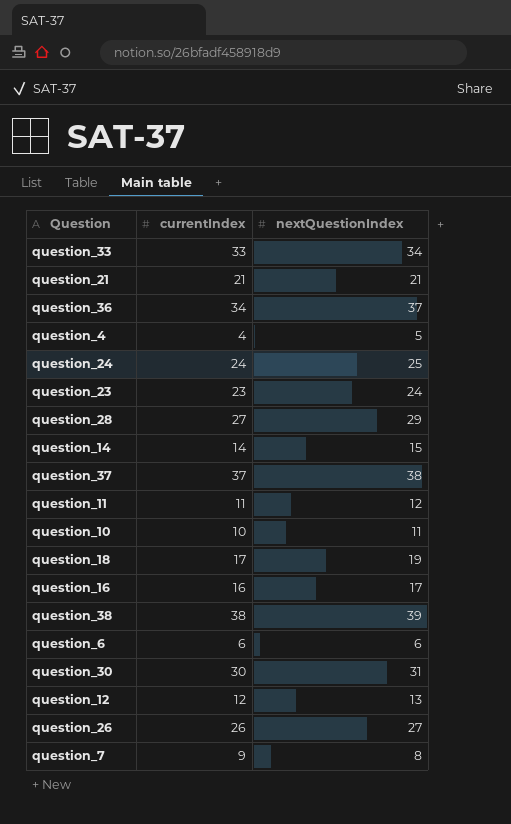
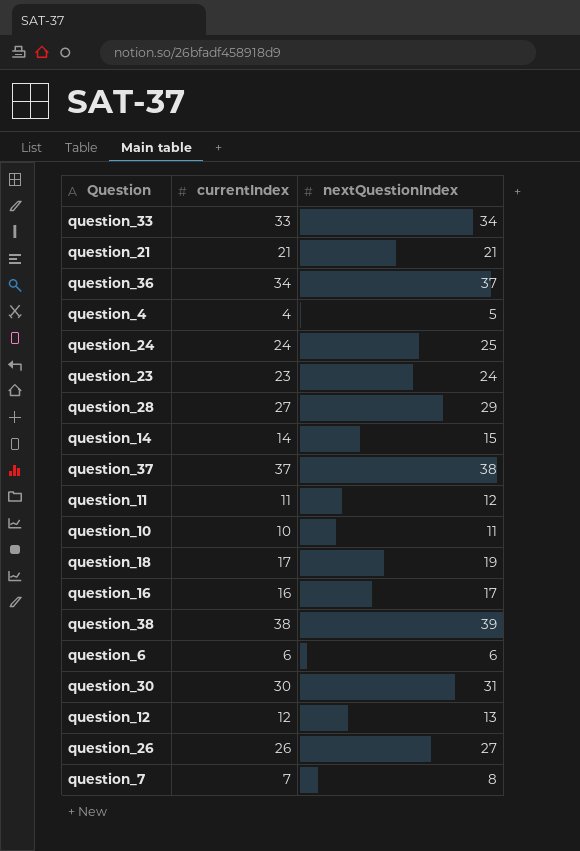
question_7 | currentIndex: 9 -> 7

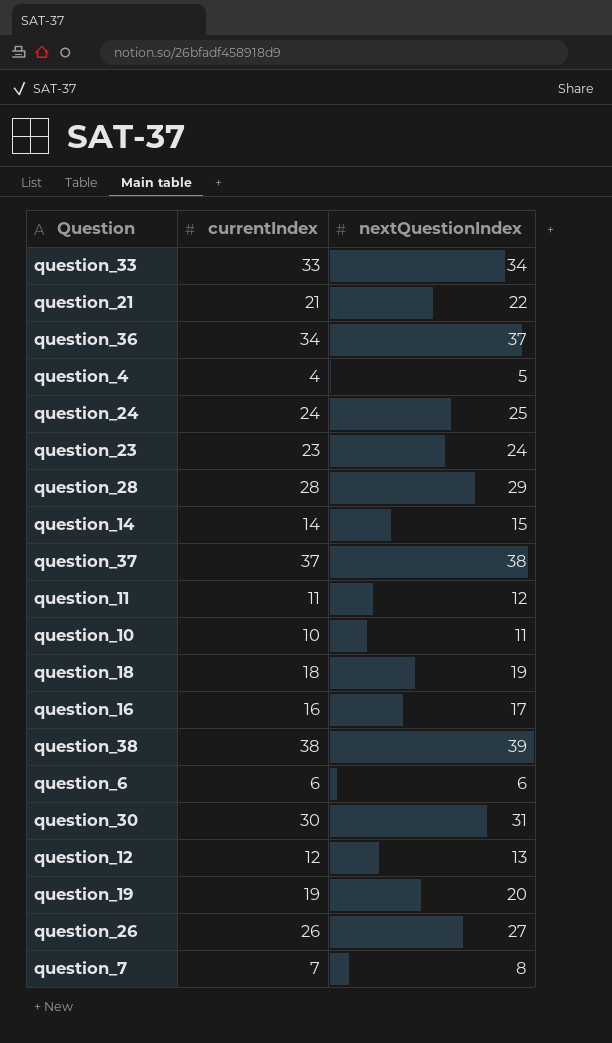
question_21 | nextQuestionIndex: 21 -> 22
question_28 | currentIndex: 27 -> 28
question_18 | currentIndex: 17 -> 18
row question_19: none -> 19 | 20

